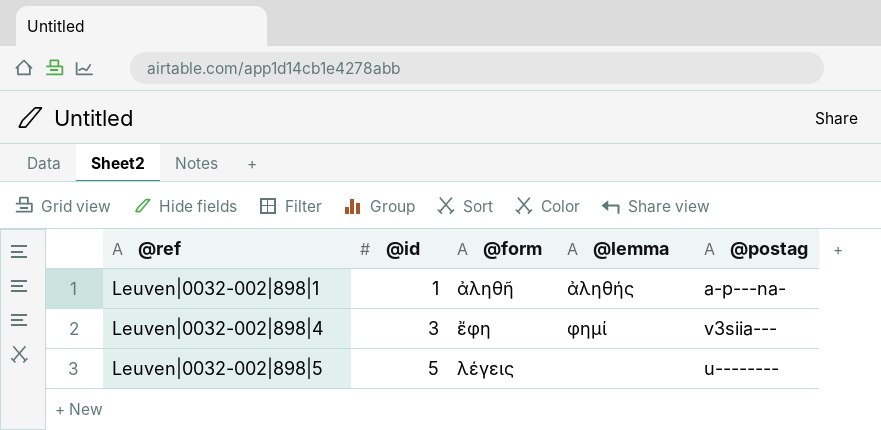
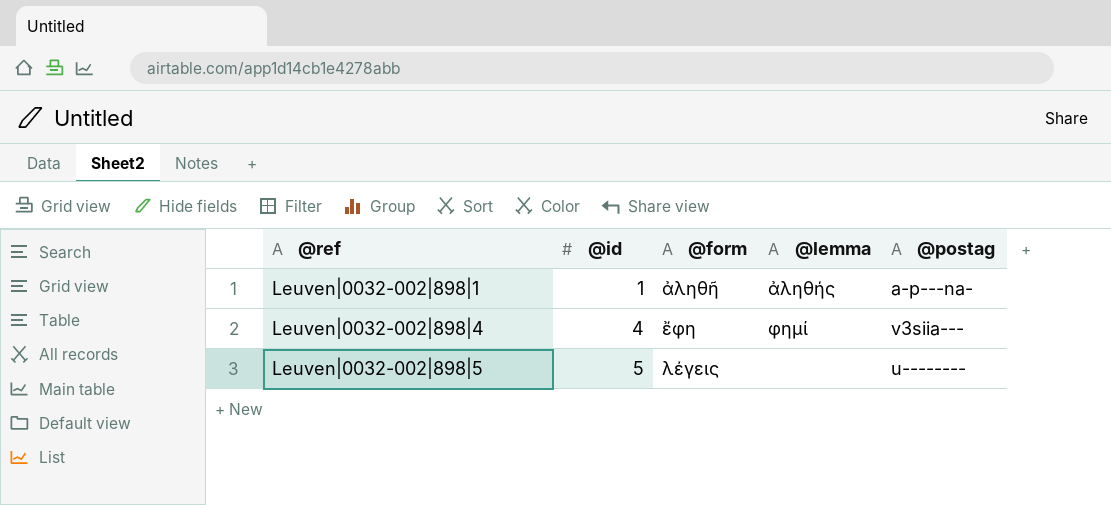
Leuven|0032-002|898|4 | @id: 3 -> 4

